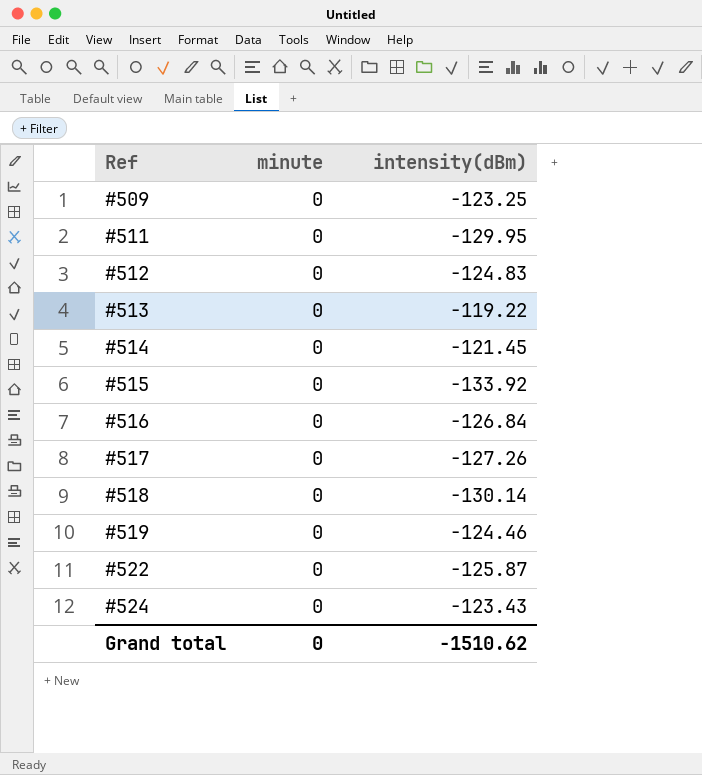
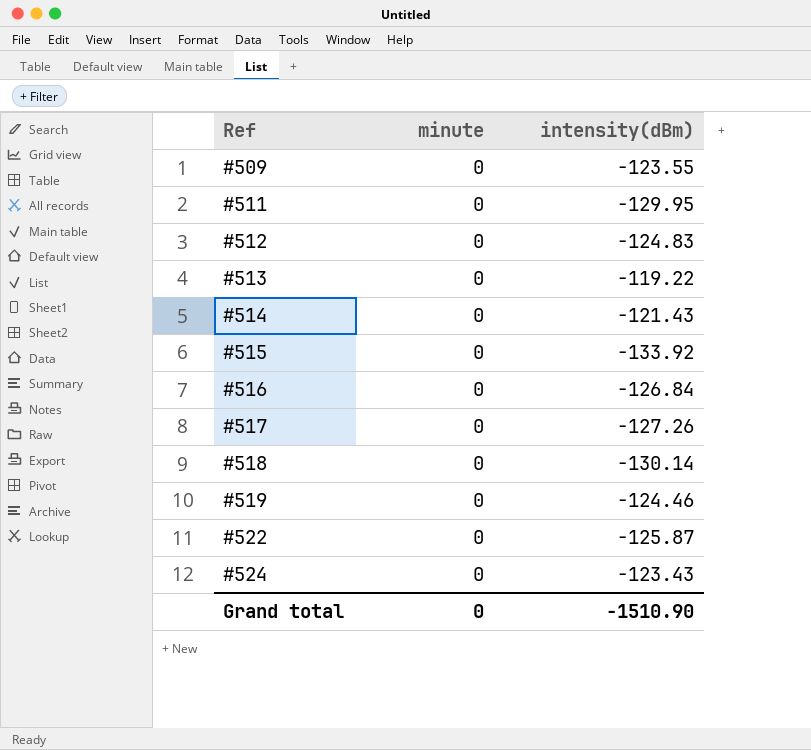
#509 | intensity(dBm): -123.25 -> -123.55
#514 | intensity(dBm): -121.45 -> -121.43
Grand total | intensity(dBm): -1510.62 -> -1510.90

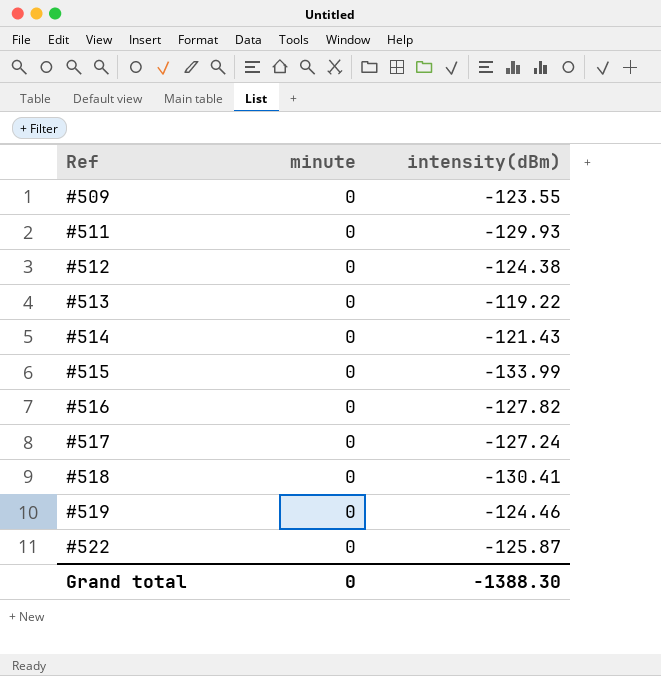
row #524: 0 | -123.43 -> none
#511 | intensity(dBm): -129.95 -> -129.93
#512 | intensity(dBm): -124.83 -> -124.38
#515 | intensity(dBm): -133.92 -> -133.99
#516 | intensity(dBm): -126.84 -> -127.82
#517 | intensity(dBm): -127.26 -> -127.24
#518 | intensity(dBm): -130.14 -> -130.41
Grand total | intensity(dBm): -1510.90 -> -1388.30

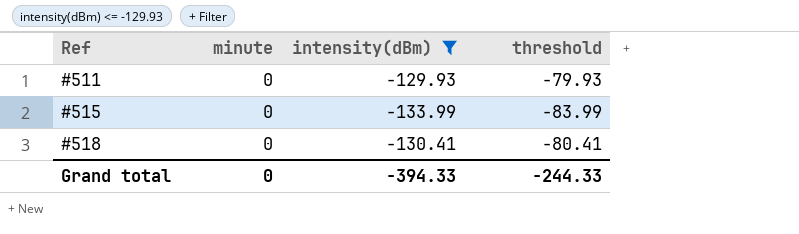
filter: none -> intensity(dBm) <= -129.93
column threshold | formula: none -> [intensity(dBm)] + 50
Grand total | intensity(dBm): -1388.30 -> -394.33

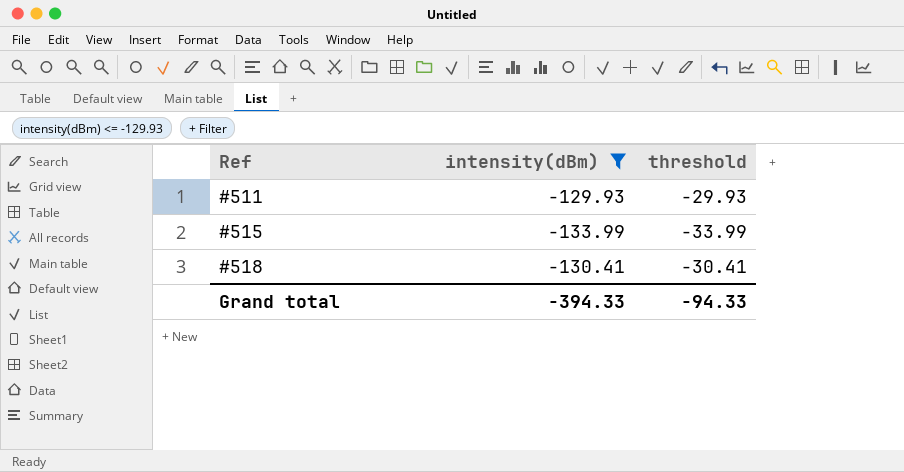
column minute | position: 2 -> none
column threshold | formula: [intensity(dBm)] + 50 -> [intensity(dBm)] + 100
Grand total | threshold: -244.33 -> -94.33

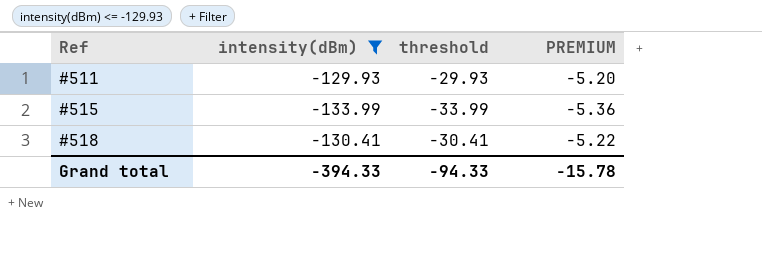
column PREMIUM | formula: none -> [intensity(dBm)] * 0.04

